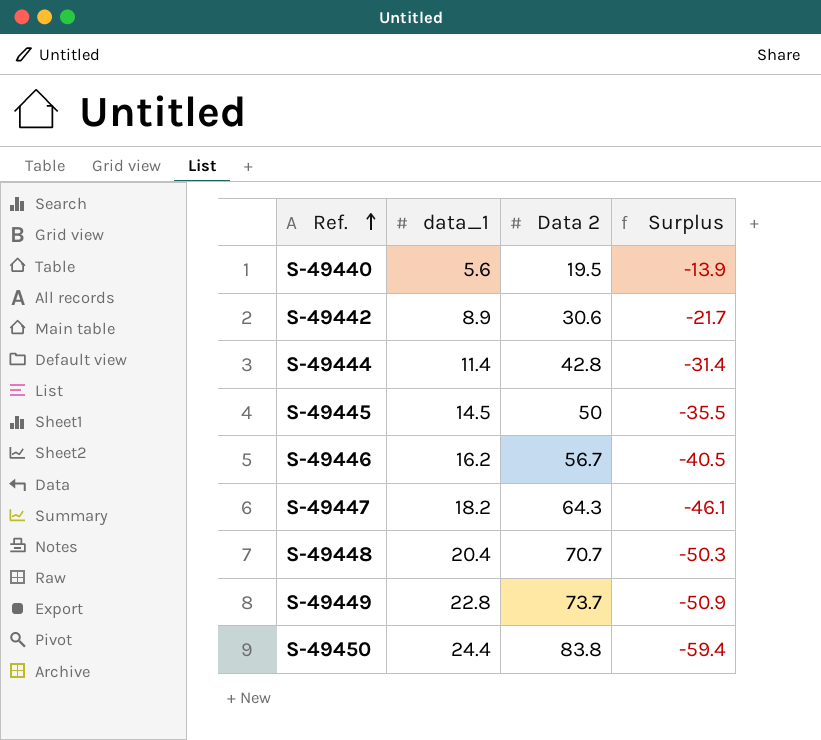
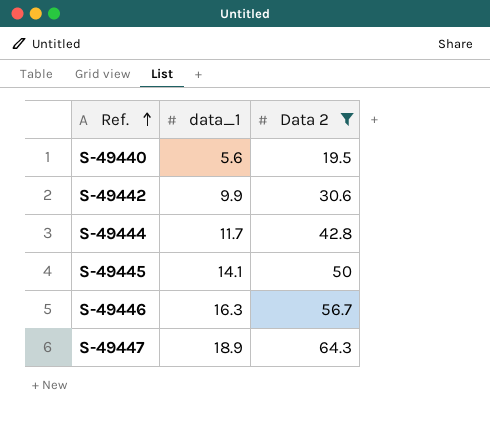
filter: none -> Data 2 <= 64.3
column Surplus | formula: [data_1] - [Data 2] -> none
S-49442 | data_1: 8.9 -> 9.9
S-49444 | data_1: 11.4 -> 11.7
S-49445 | data_1: 14.5 -> 14.1
S-49446 | data_1: 16.2 -> 16.3
S-49447 | data_1: 18.2 -> 18.9

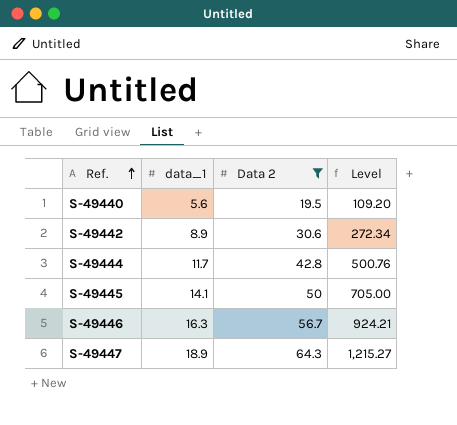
column Level | formula: none -> [data_1] * [Data 2]
S-49442 | data_1: 9.9 -> 8.9

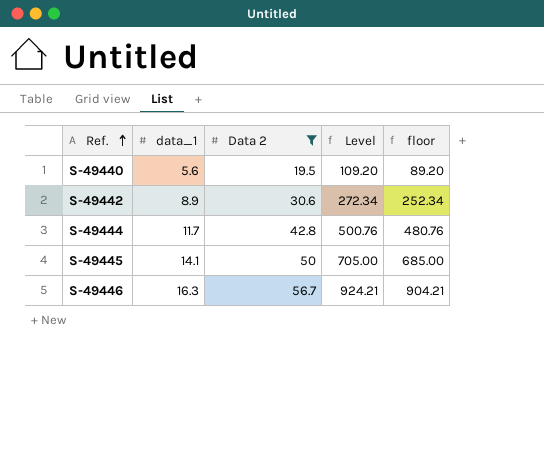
column floor | formula: none -> [Level] - 20
row S-49447: 18.9 | 64.3 | 1,215.27 -> none

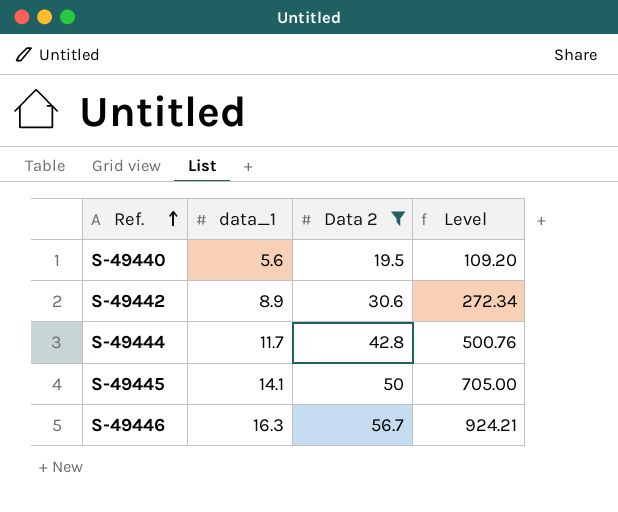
column floor | formula: [Level] - 20 -> none

